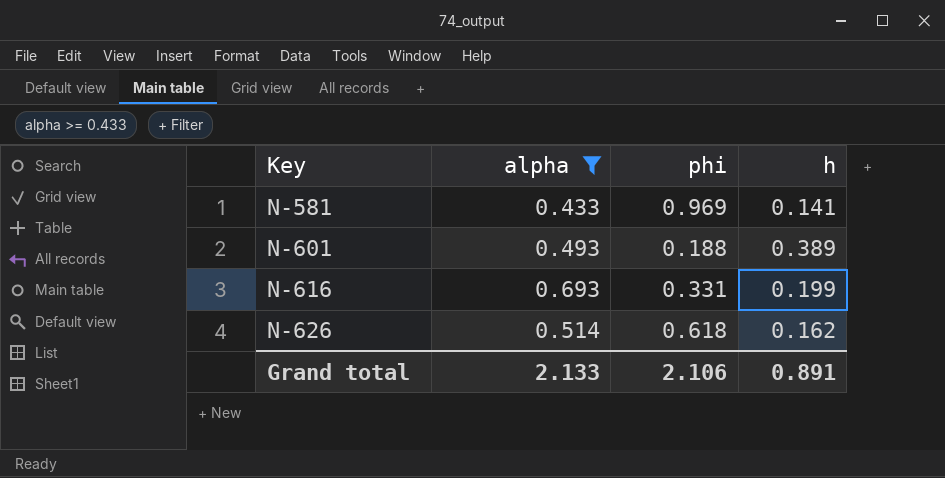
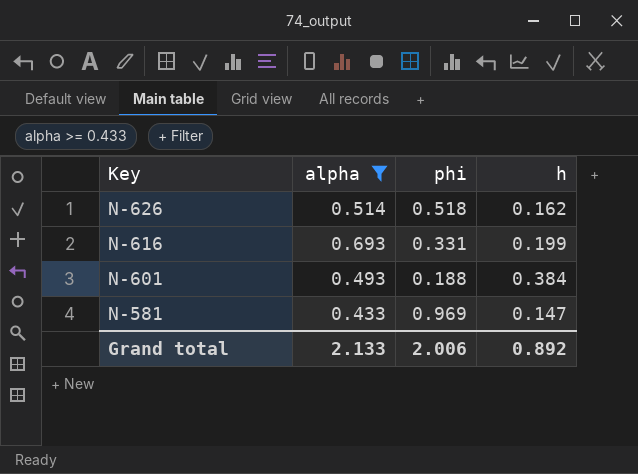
row order: Key ascending -> Key descending
N-626 | phi: 0.618 -> 0.518
N-601 | h: 0.389 -> 0.384
N-581 | h: 0.141 -> 0.147
Grand total | phi: 2.106 -> 2.006
Grand total | h: 0.891 -> 0.892

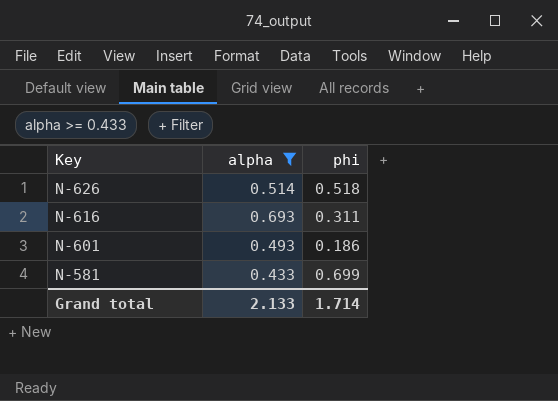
column h | position: 4 -> none
N-616 | phi: 0.331 -> 0.311
N-601 | phi: 0.188 -> 0.186
N-581 | phi: 0.969 -> 0.699
Grand total | phi: 2.006 -> 1.714

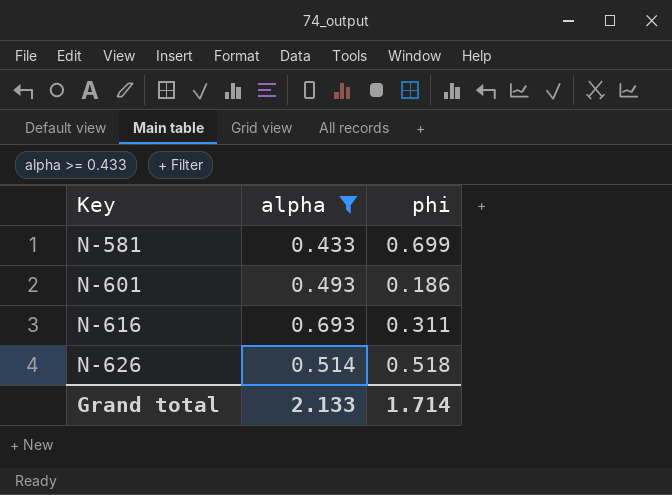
row order: Key descending -> Key ascending

